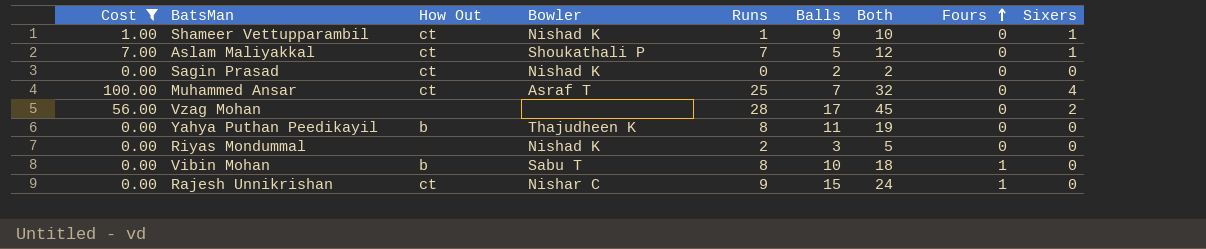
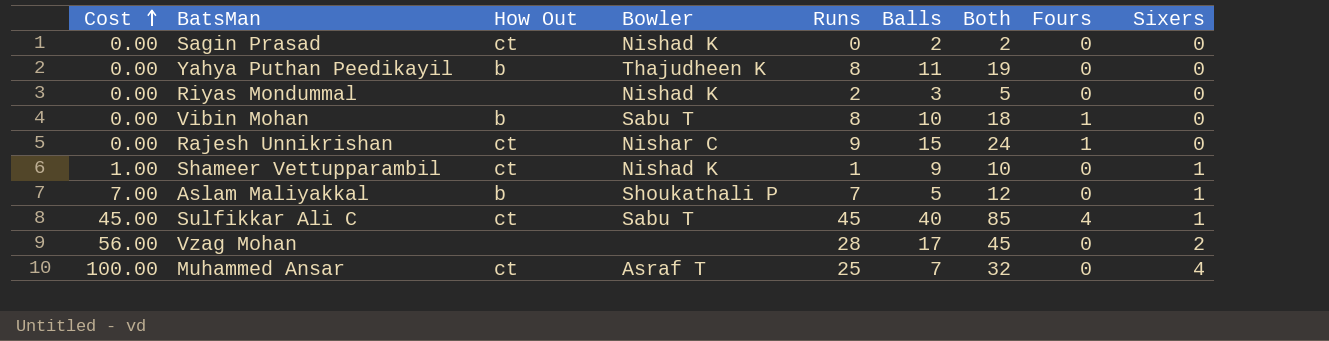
filter: Cost != 45.00 -> none
row order: Fours ascending -> Cost ascending
Aslam Maliyakkal | How Out: ct -> b

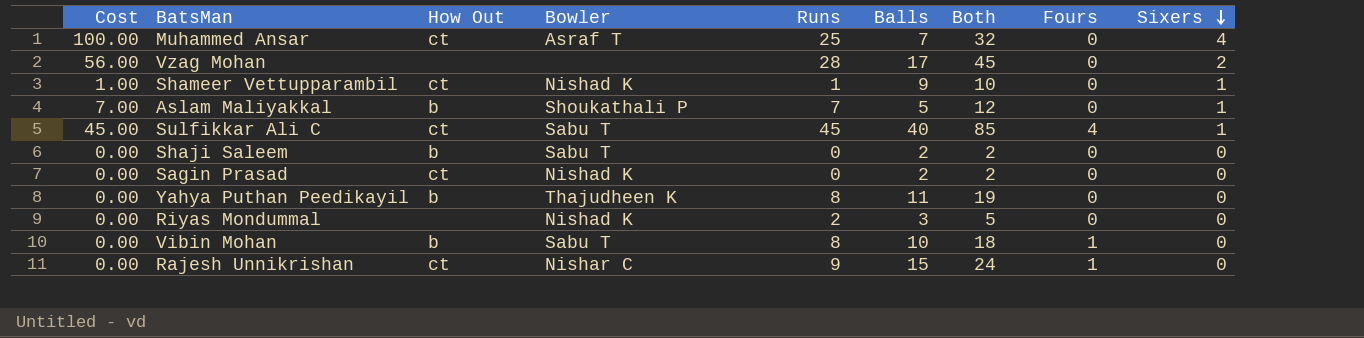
row order: Cost ascending -> Sixers descending
row Shaji Saleem: none -> 0.00 | b | Sabu T | 0 | 2 | 2 | 0 | 0

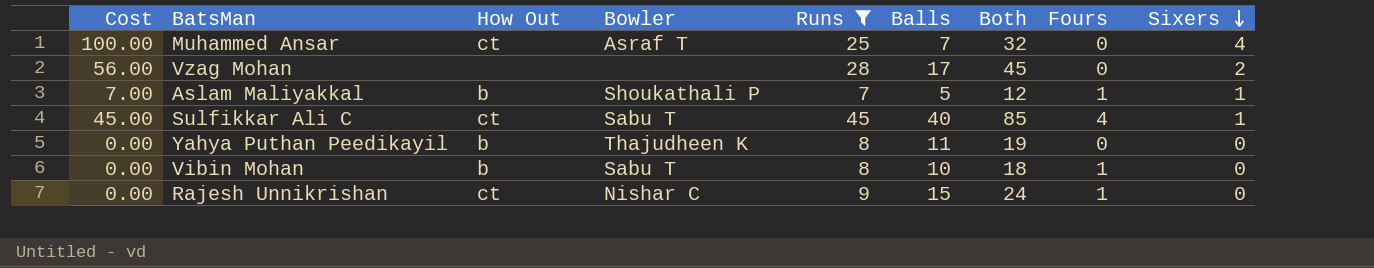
filter: none -> Runs >= 7
Aslam Maliyakkal | Fours: 0 -> 1

